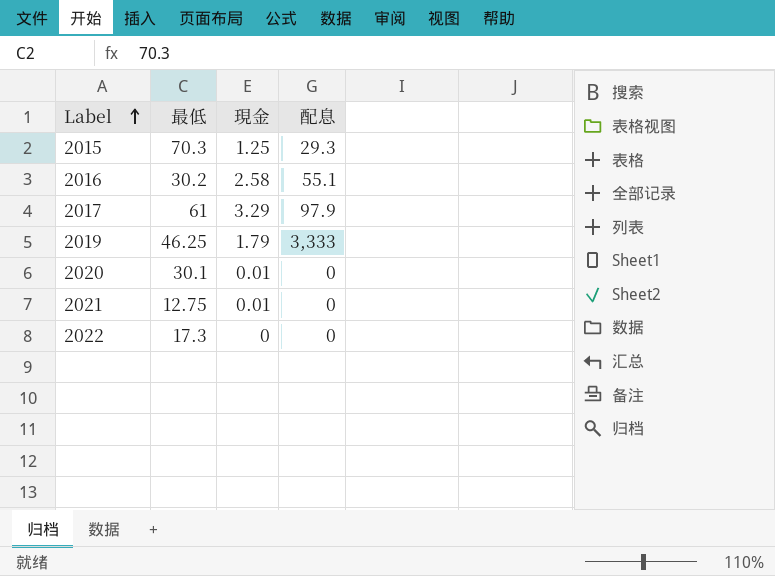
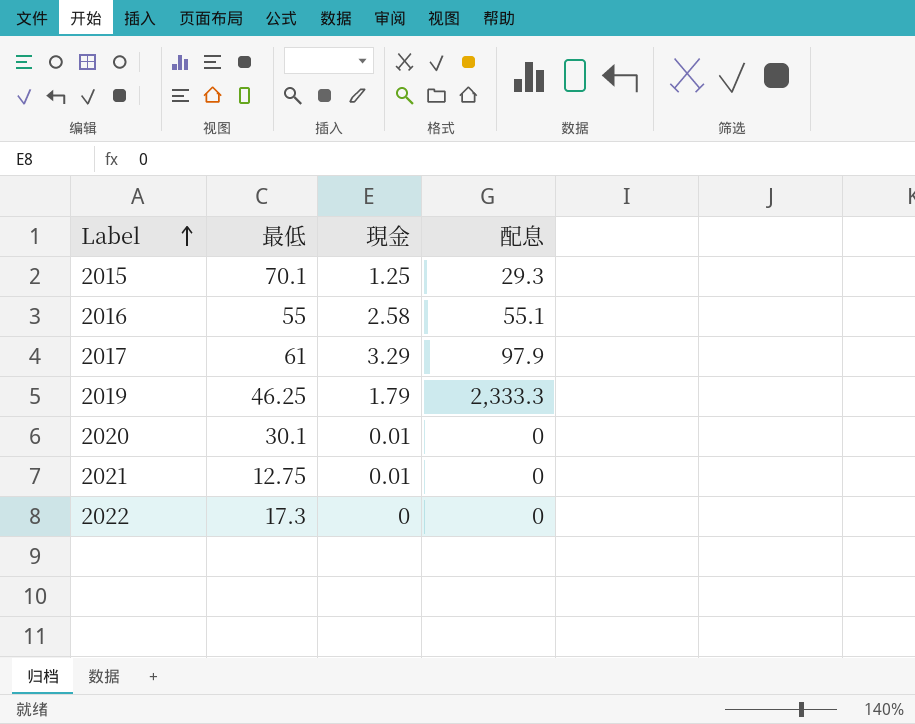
2015 | 最低: 70.3 -> 70.1
2016 | 最低: 30.2 -> 55
2019 | 配息: 3,333 -> 2,333.3

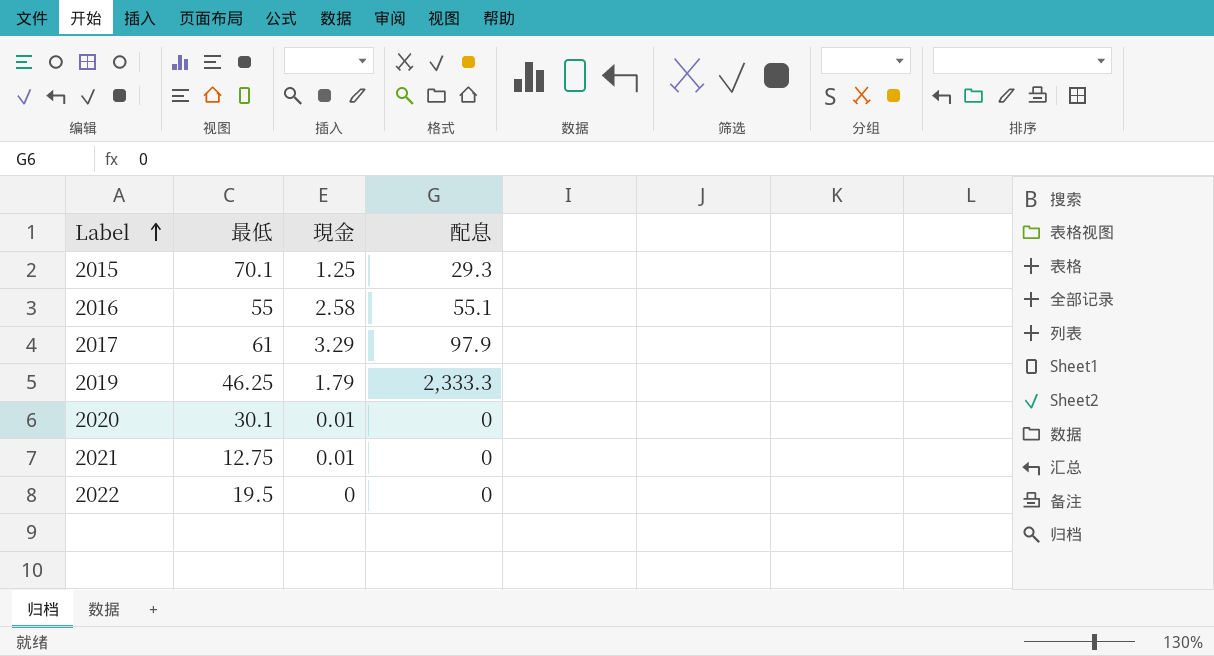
2022 | 最低: 17.3 -> 19.5

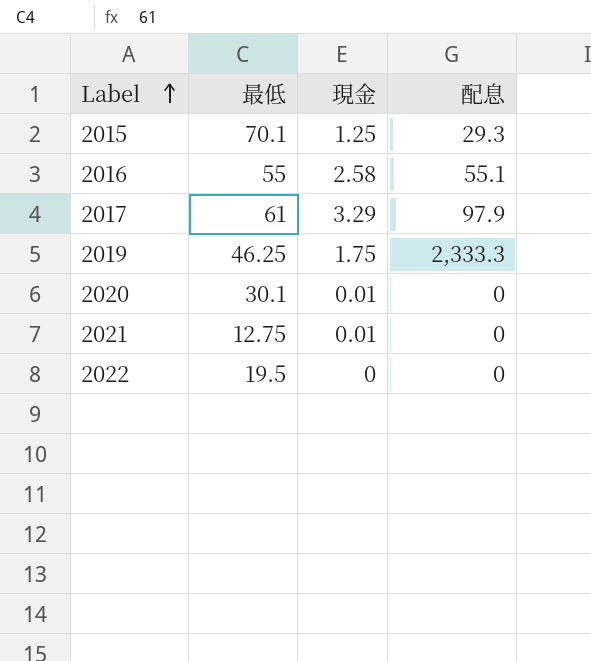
2019 | 現金: 1.79 -> 1.75

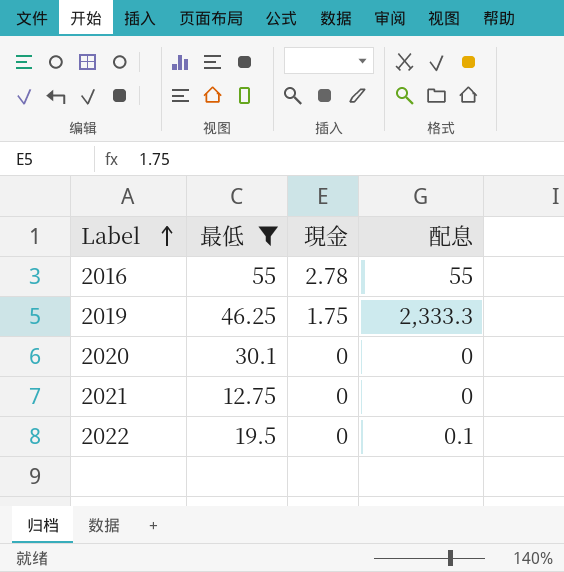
filter: none -> 最低 <= 55
2016 | 現金: 2.58 -> 2.78
2016 | 配息: 55.1 -> 55
2020 | 現金: 0.01 -> 0
2021 | 現金: 0.01 -> 0
2022 | 配息: 0 -> 0.1

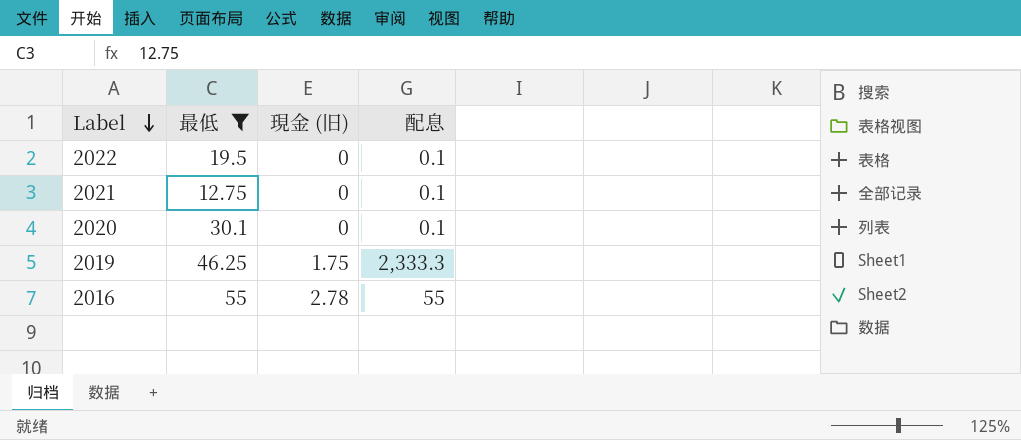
row order: Label ascending -> Label descending
column name: 現金 -> 現金 (旧)
2021 | 配息: 0 -> 0.1
2020 | 配息: 0 -> 0.1

